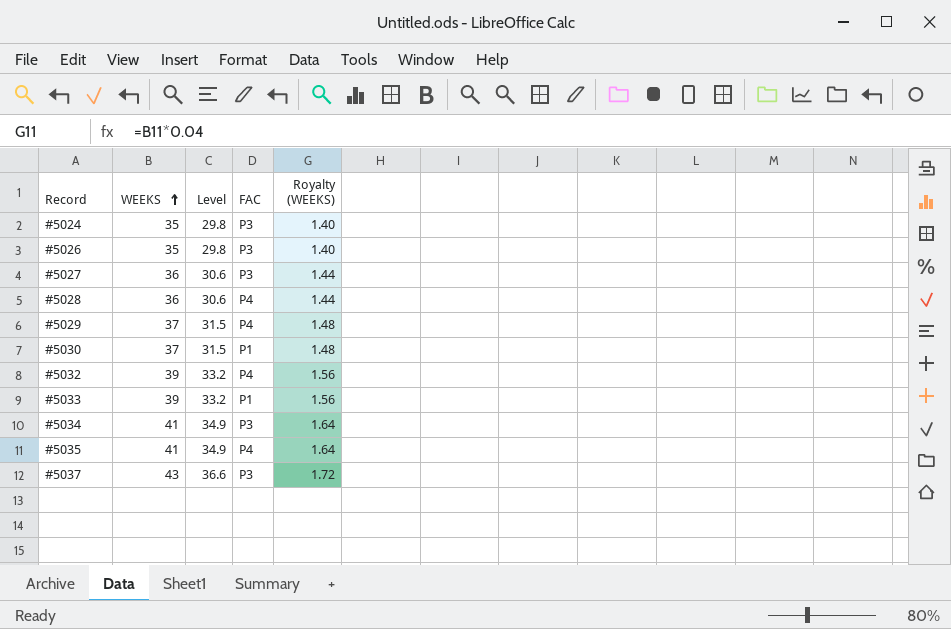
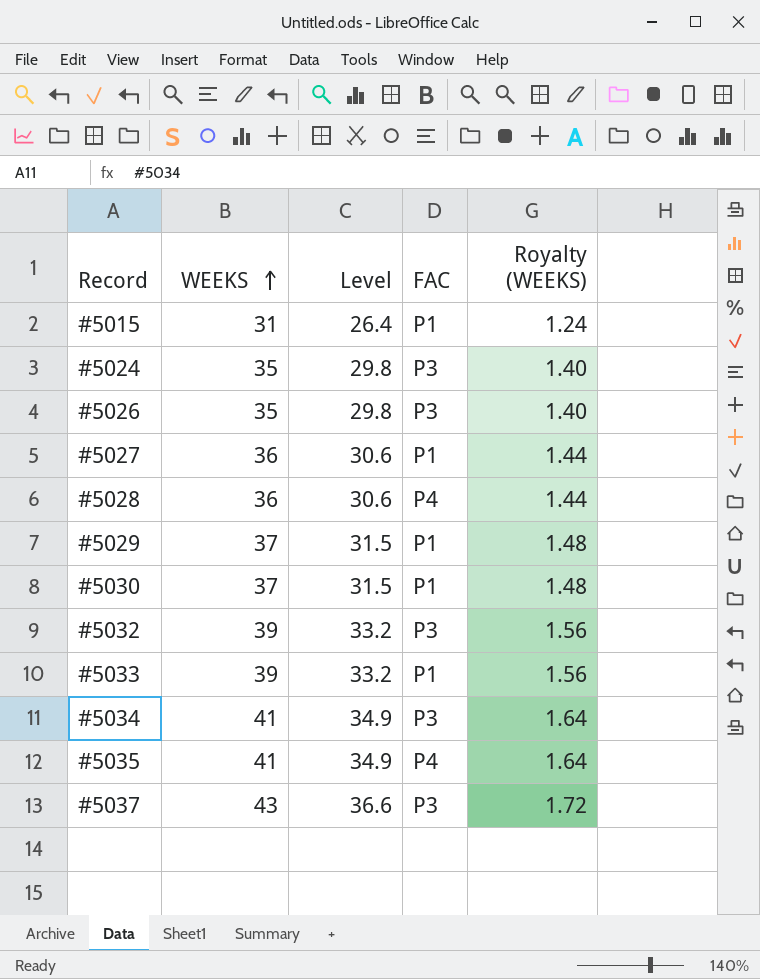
row #5015: none -> 31 | 26.4 | P1 | 1.24
#5027 | FAC: P3 -> P1
#5029 | FAC: P4 -> P1
#5032 | FAC: P4 -> P3

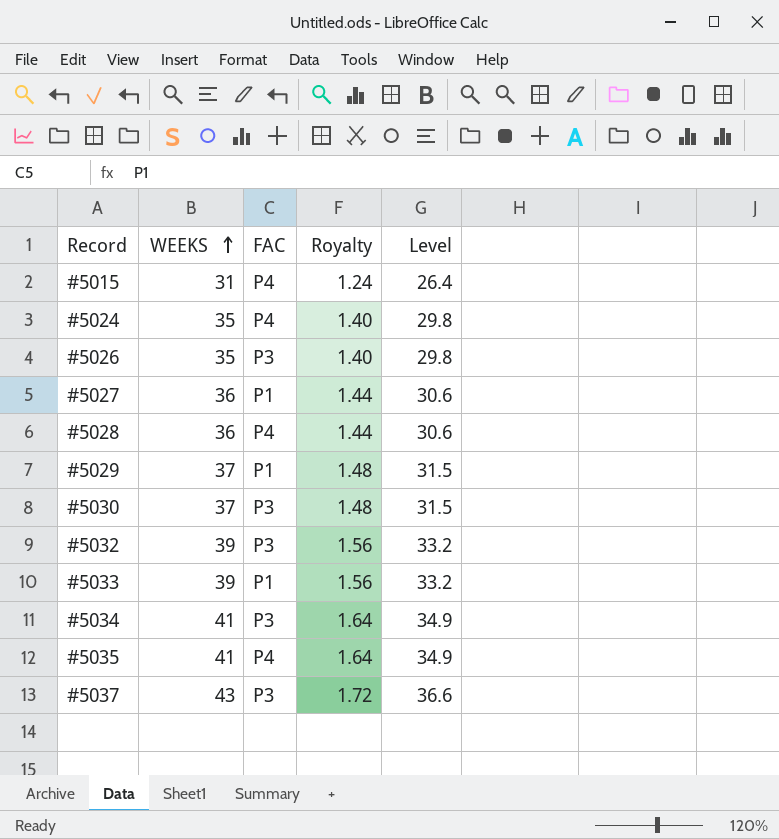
column name: Royalty (WEEKS) -> Royalty
column Level | position: 3 -> 5
#5015 | FAC: P1 -> P4
#5024 | FAC: P3 -> P4
#5030 | FAC: P1 -> P3

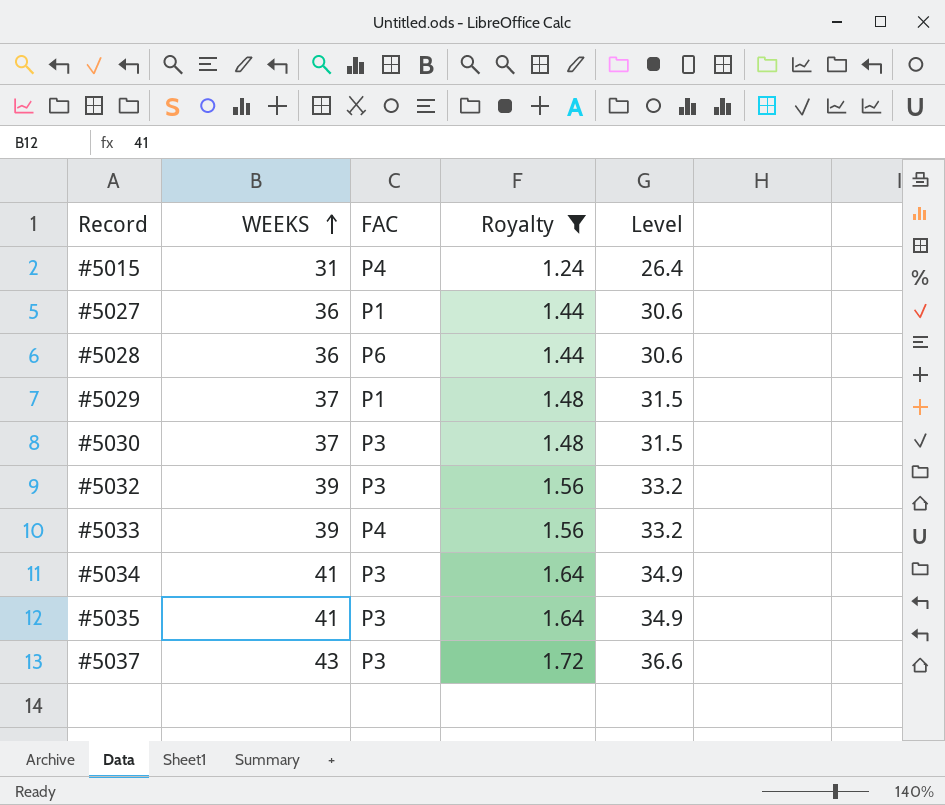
filter: none -> Royalty != 1.40
#5028 | FAC: P4 -> P6
#5033 | FAC: P1 -> P4
#5035 | FAC: P4 -> P3

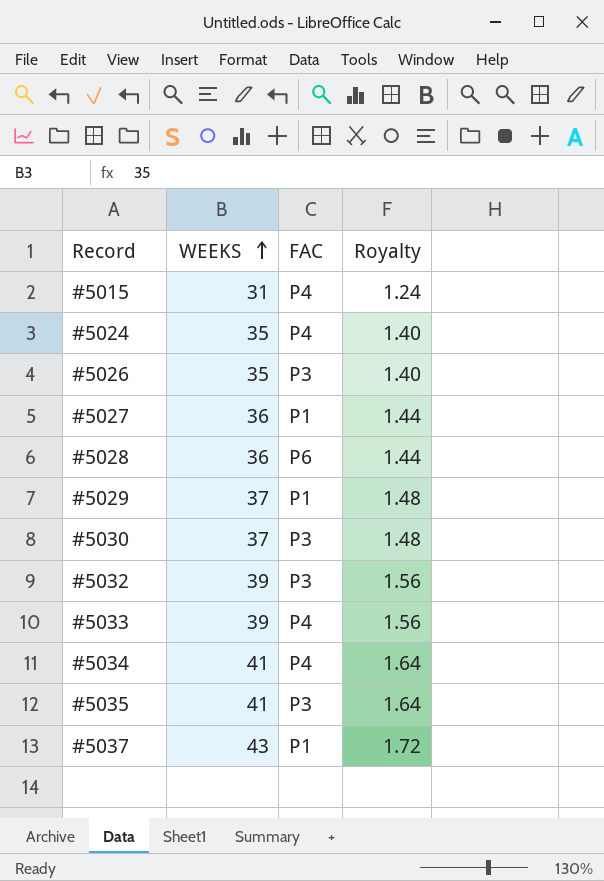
filter: Royalty != 1.40 -> none
column Level | formula: [WEEKS] * 0.85 -> none
#5034 | FAC: P3 -> P4
#5037 | FAC: P3 -> P1

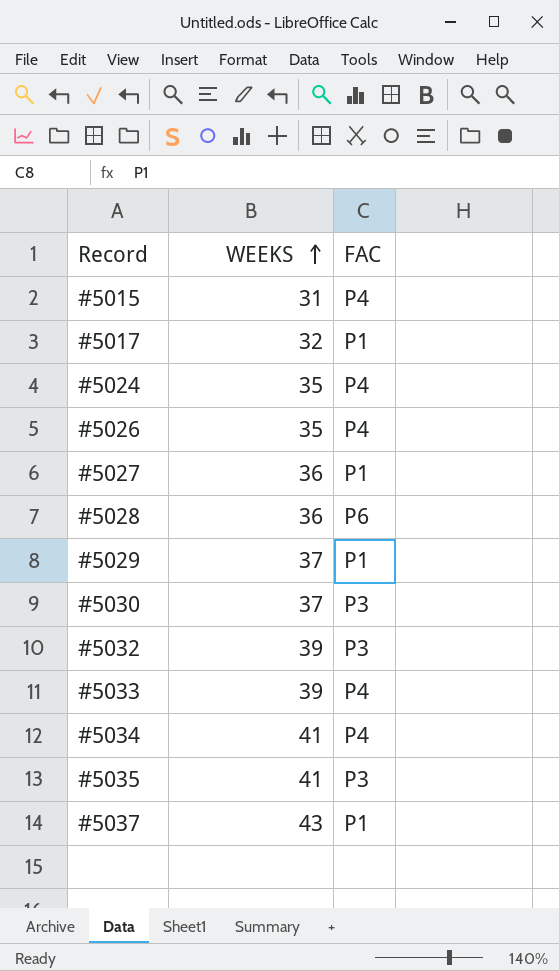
column Royalty | formula: [WEEKS] * 0.04 -> none
row #5017: none -> 32 | P1
#5026 | FAC: P3 -> P4

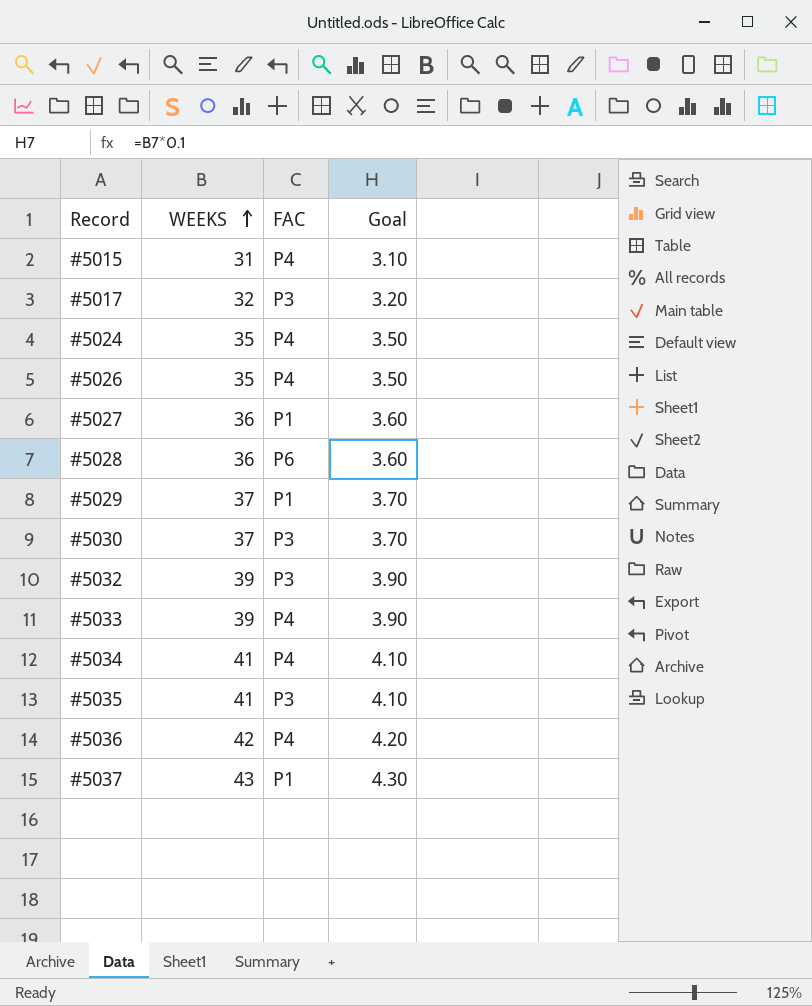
column Goal | formula: none -> [WEEKS] * 0.1
#5017 | FAC: P1 -> P3
row #5036: none -> 42 | P4 | 4.20

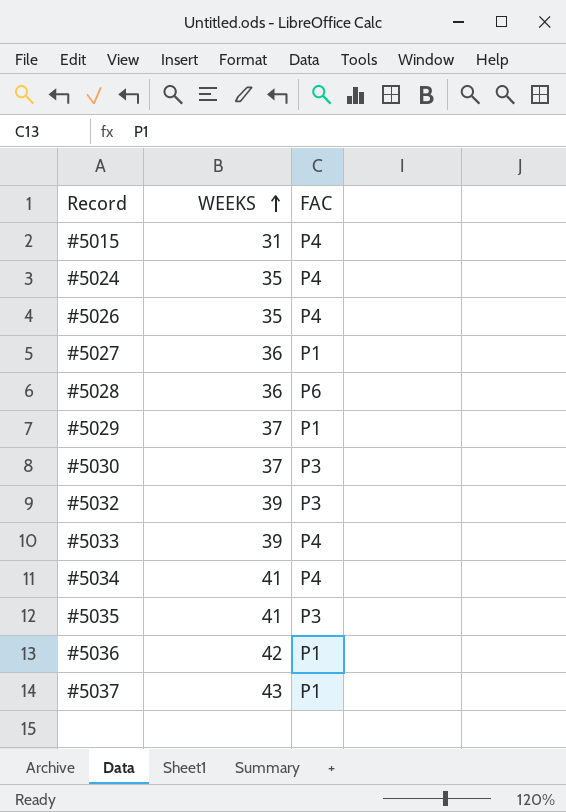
column Goal | formula: [WEEKS] * 0.1 -> none
row #5017: 32 | P3 | 3.20 -> none
#5036 | FAC: P4 -> P1

